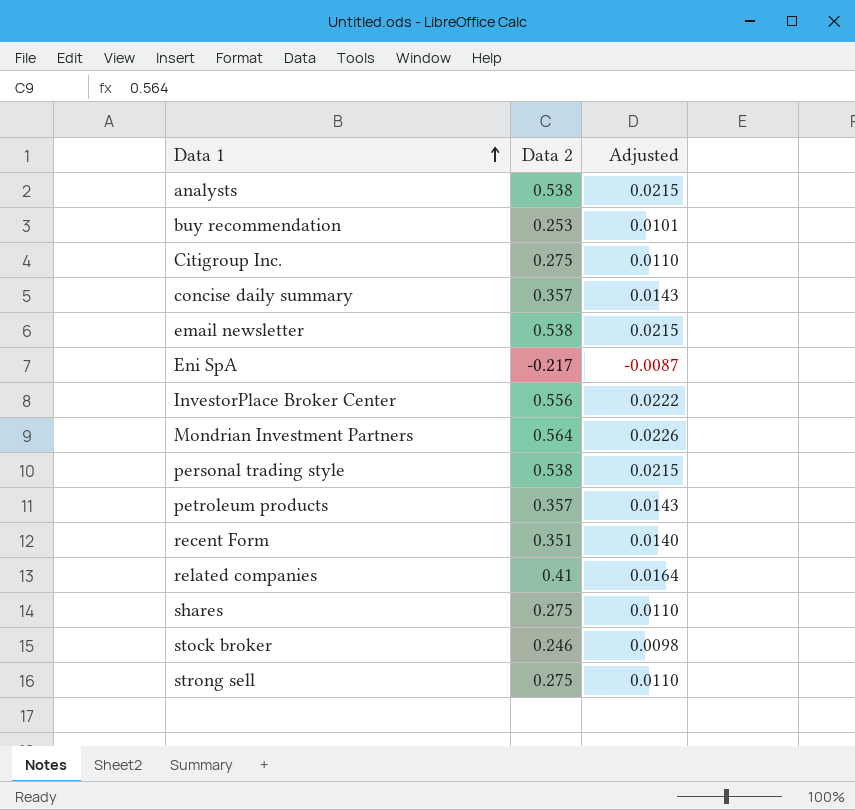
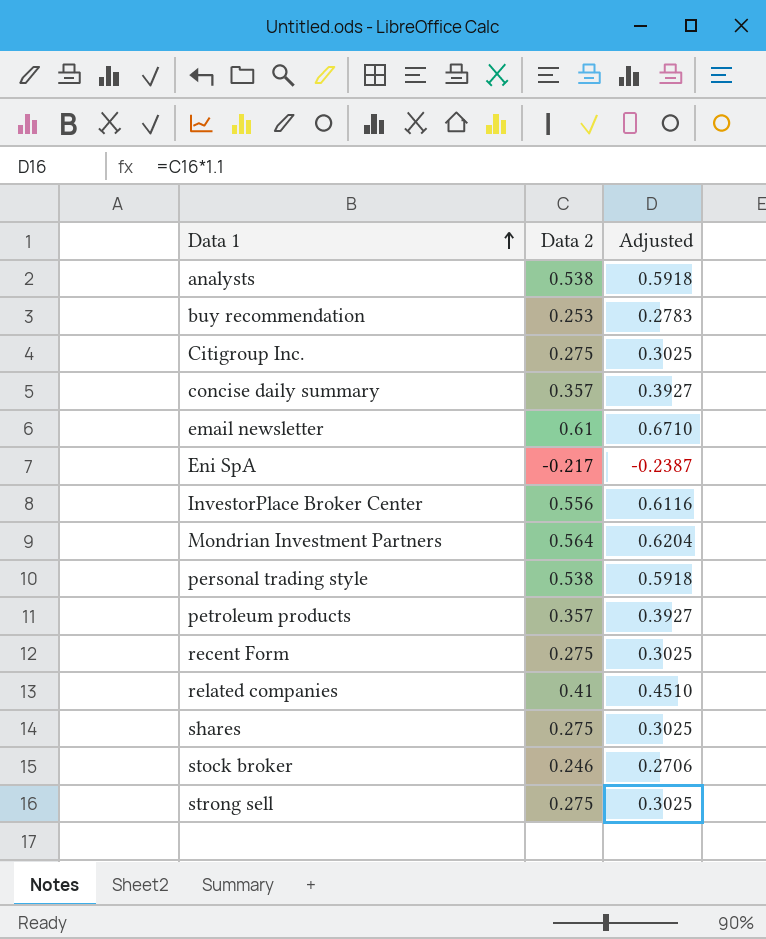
column Adjusted | formula: [Data 2] * 0.04 -> [Data 2] * 1.1
email newsletter | Data 2: 0.538 -> 0.61
recent Form | Data 2: 0.351 -> 0.275

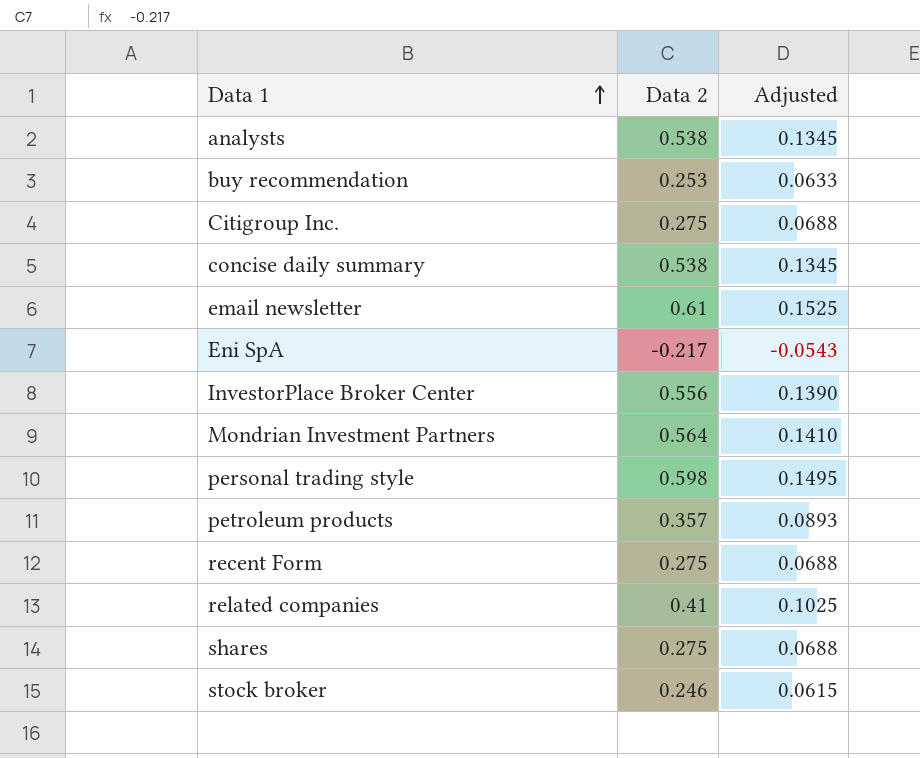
column Adjusted | formula: [Data 2] * 1.1 -> [Data 2] * 0.25
row strong sell: 0.275 | 0.3025 -> none
concise daily summary | Data 2: 0.357 -> 0.538
personal trading style | Data 2: 0.538 -> 0.598

